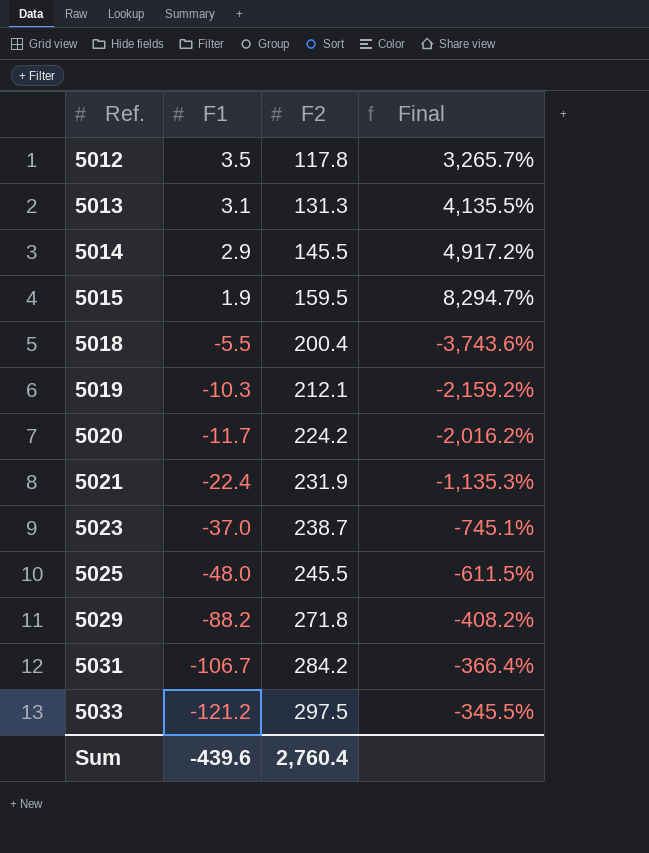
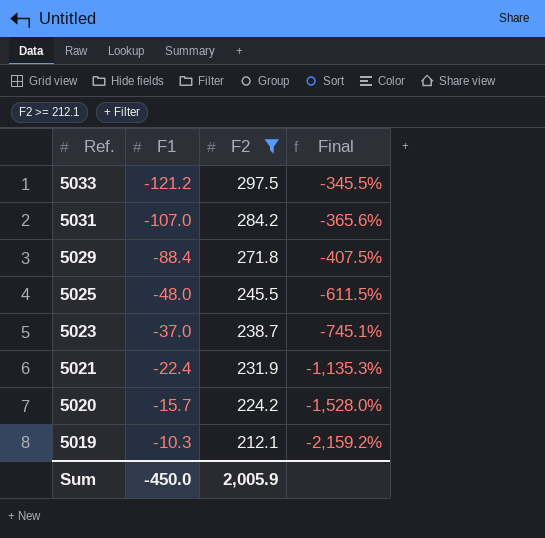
filter: none -> F2 >= 212.1
row order: Ref. ascending -> Ref. descending
5031 | F1: -106.7 -> -107.0
5031 | Final: -366.4% -> -365.6%
5029 | F1: -88.2 -> -88.4
5029 | Final: -408.2% -> -407.5%
5020 | F1: -11.7 -> -15.7
5020 | Final: -2,016.2% -> -1,528.0%
Sum | F1: -439.6 -> -450.0
Sum | F2: 2,760.4 -> 2,005.9

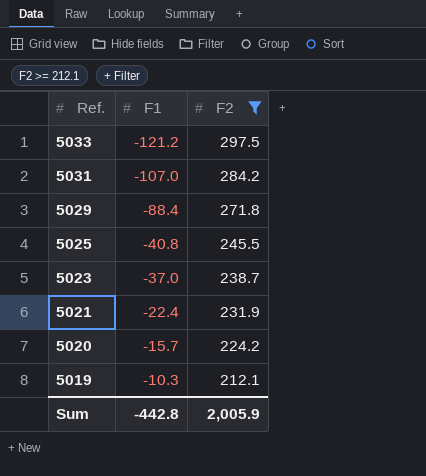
column Final | formula: ([F2] - [F1]) / [F1] -> none
5025 | F1: -48.0 -> -40.8
Sum | F1: -450.0 -> -442.8

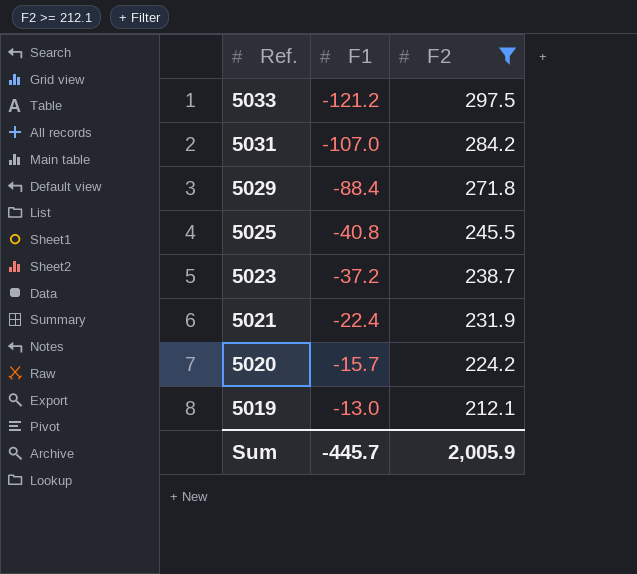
5023 | F1: -37.0 -> -37.2
5019 | F1: -10.3 -> -13.0
Sum | F1: -442.8 -> -445.7

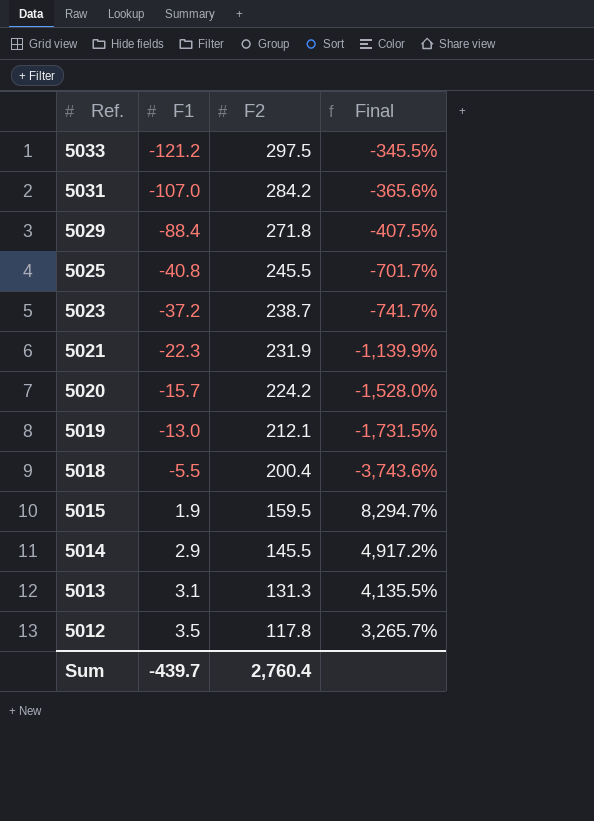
filter: F2 >= 212.1 -> none
column Final | formula: none -> ([F2] - [F1]) / [F1]
5021 | F1: -22.4 -> -22.3
Sum | F1: -445.7 -> -439.7
Sum | F2: 2,005.9 -> 2,760.4

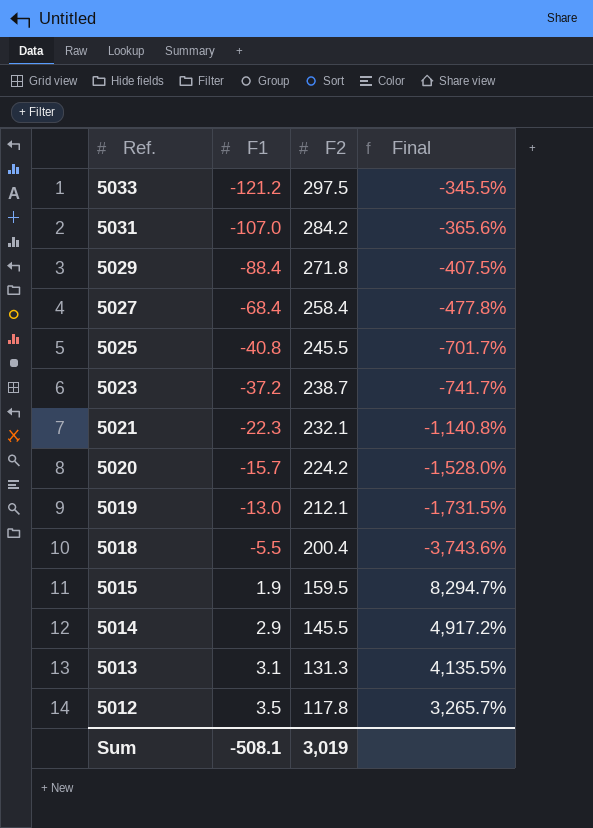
row 5027: none -> -68.4 | 258.4 | -477.8%
5021 | F2: 231.9 -> 232.1
5021 | Final: -1,139.9% -> -1,140.8%
Sum | F1: -439.7 -> -508.1
Sum | F2: 2,760.4 -> 3,019

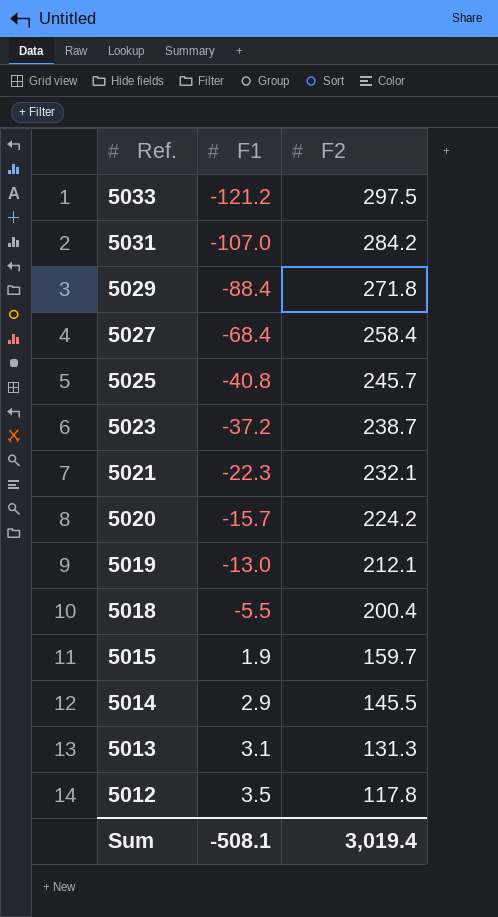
column Final | formula: ([F2] - [F1]) / [F1] -> none
5025 | F2: 245.5 -> 245.7
5015 | F2: 159.5 -> 159.7
Sum | F2: 3,019 -> 3,019.4

